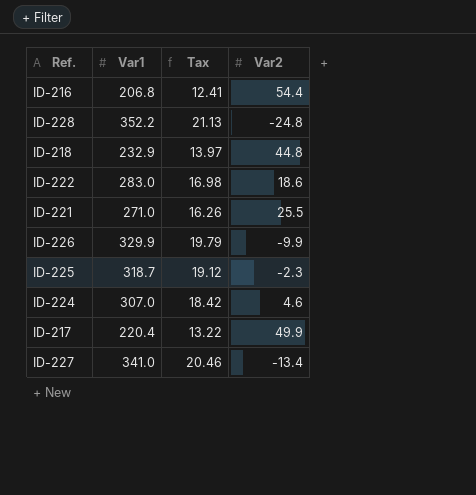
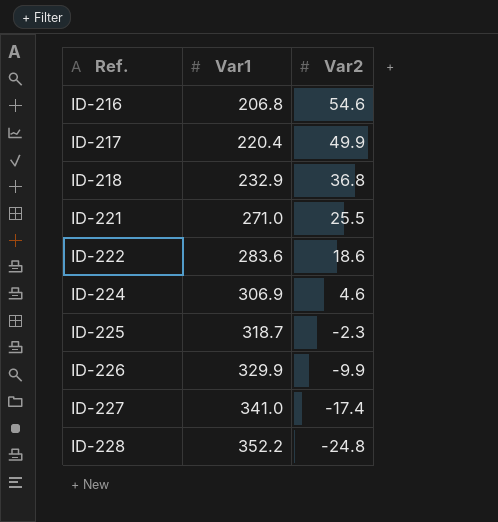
row order: none -> Ref. ascending
column Tax | formula: [Var1] * 0.06 -> none
ID-216 | Var2: 54.4 -> 54.6
ID-218 | Var2: 44.8 -> 36.8
ID-222 | Var1: 283.0 -> 283.6
ID-224 | Var1: 307.0 -> 306.9
ID-227 | Var2: -13.4 -> -17.4

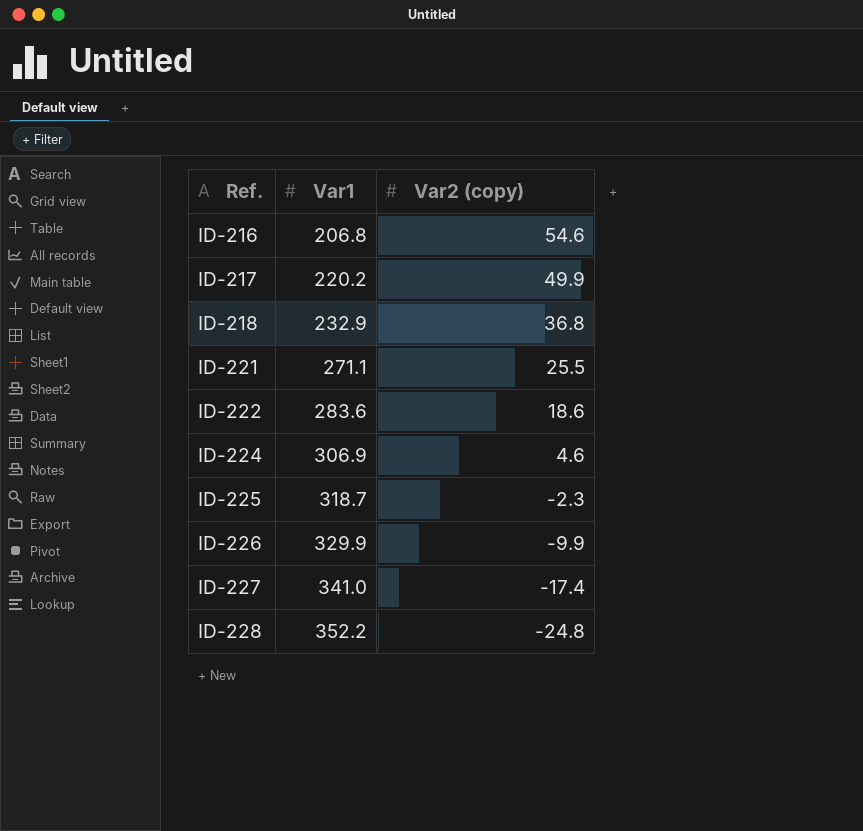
column name: Var2 -> Var2 (copy)
ID-217 | Var1: 220.4 -> 220.2
ID-221 | Var1: 271.0 -> 271.1

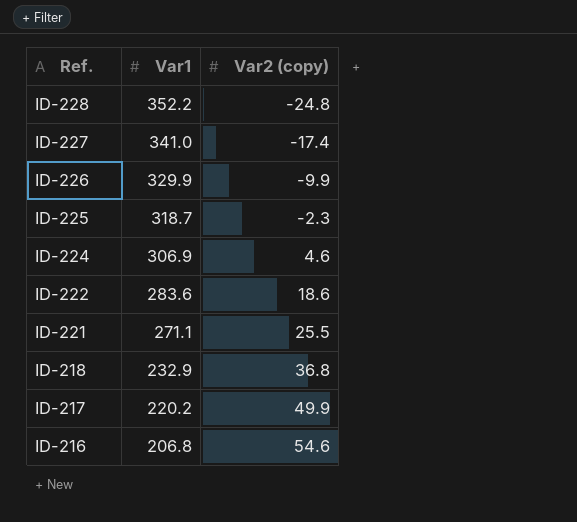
row order: Ref. ascending -> Ref. descending

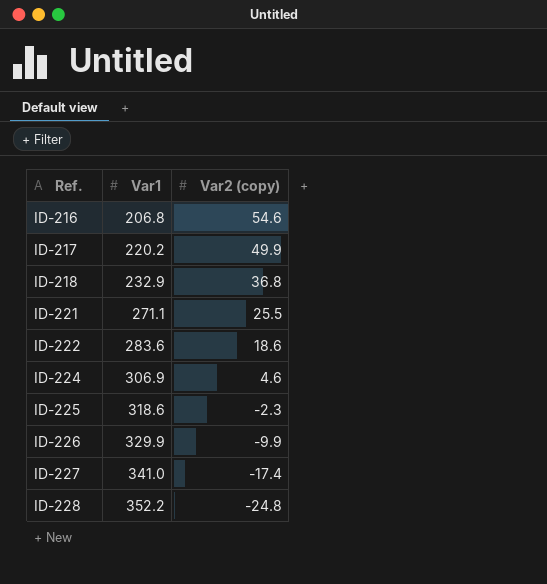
row order: Ref. descending -> Ref. ascending
ID-225 | Var1: 318.7 -> 318.6

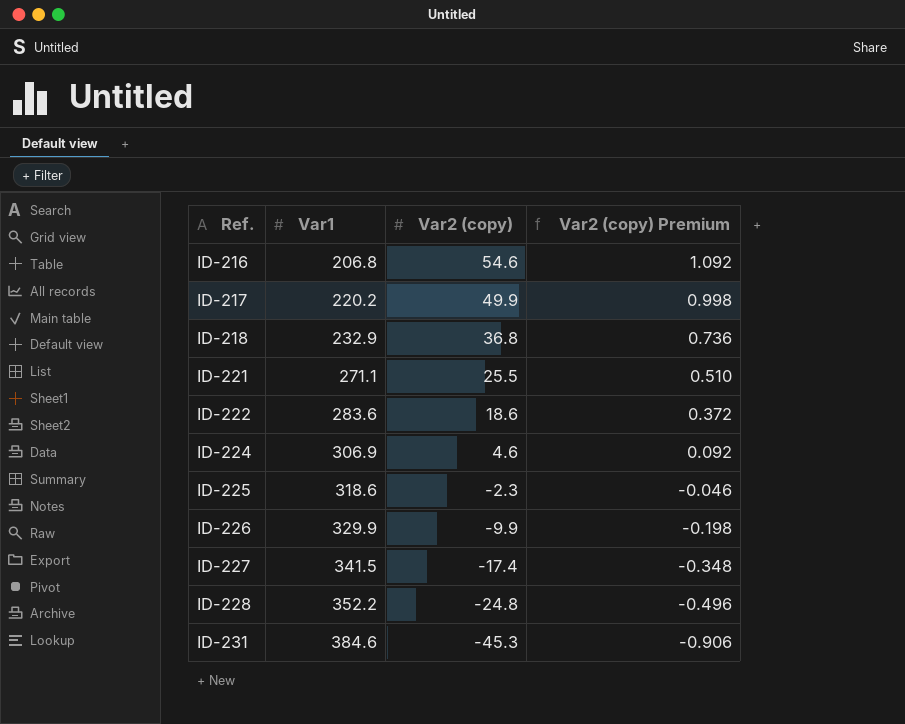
column Var2 (copy) Premium | formula: none -> [Var2 (copy)] * 0.02
ID-227 | Var1: 341.0 -> 341.5
row ID-231: none -> 384.6 | -45.3 | -0.906

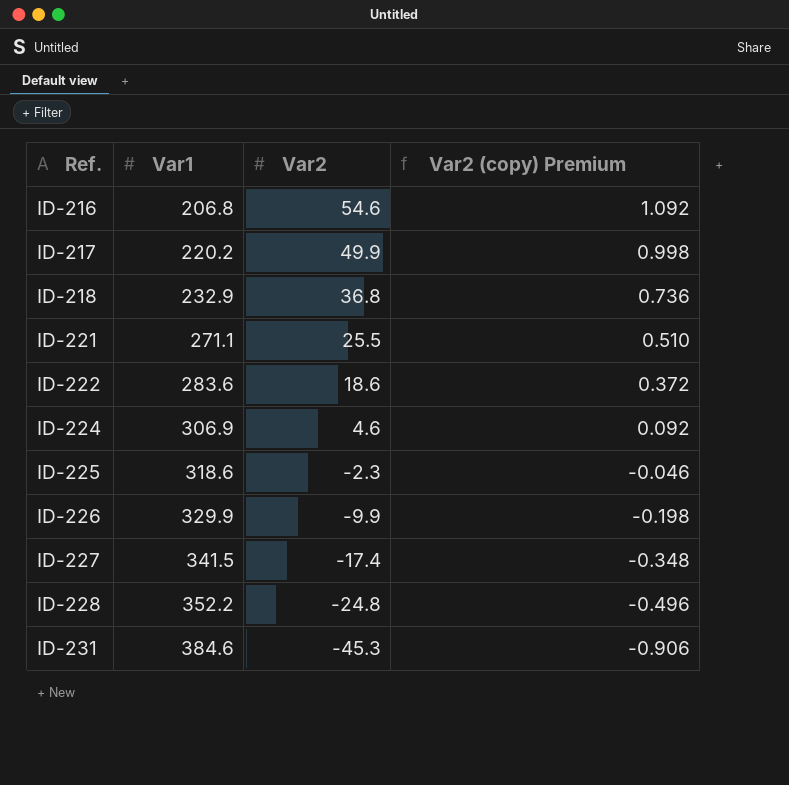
column name: Var2 (copy) -> Var2

